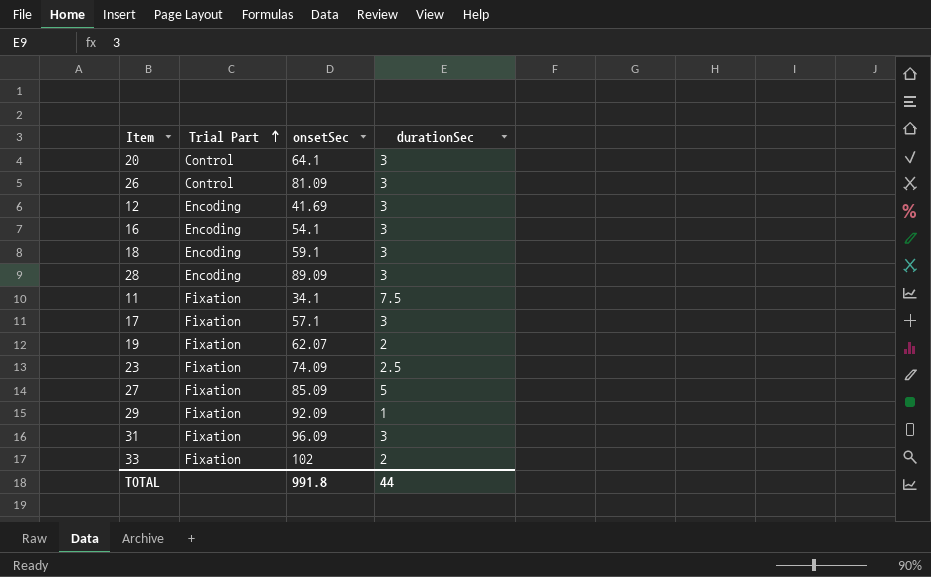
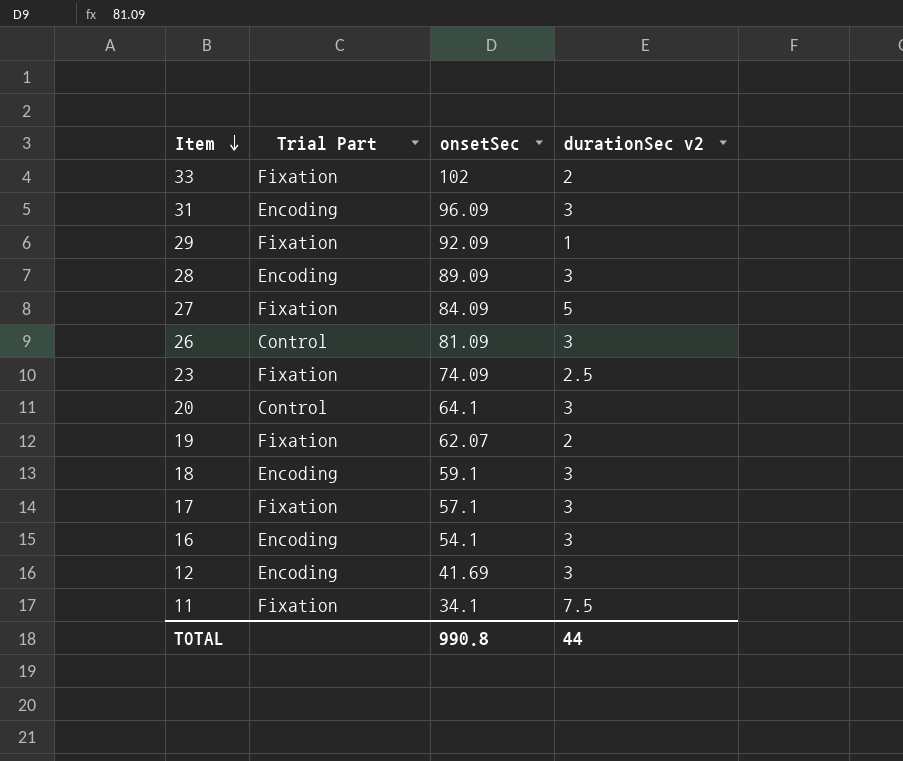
row order: Trial Part ascending -> Item descending
column name: durationSec -> durationSec v2
31 | Trial Part: Fixation -> Encoding
27 | onsetSec: 85.09 -> 84.09
TOTAL | onsetSec: 991.8 -> 990.8

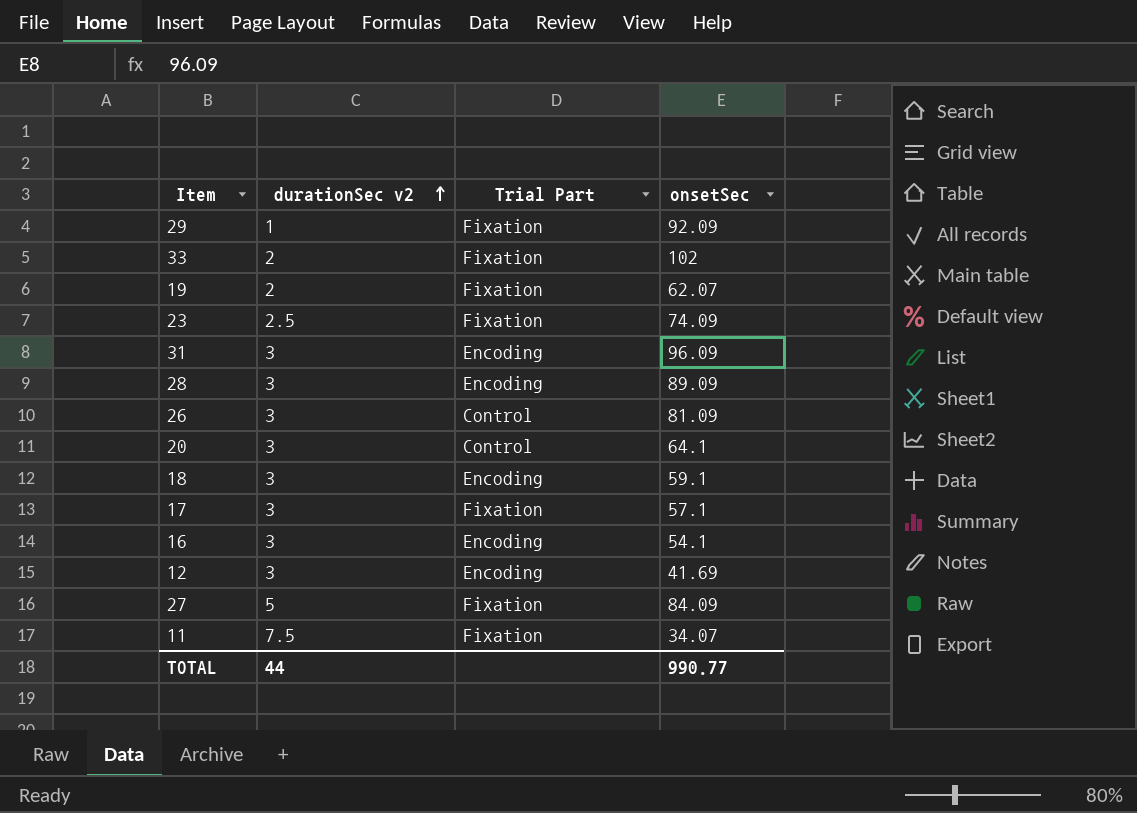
row order: Item descending -> durationSec v2 ascending
column durationSec v2 | position: 4 -> 2
11 | onsetSec: 34.1 -> 34.07
TOTAL | onsetSec: 990.8 -> 990.77

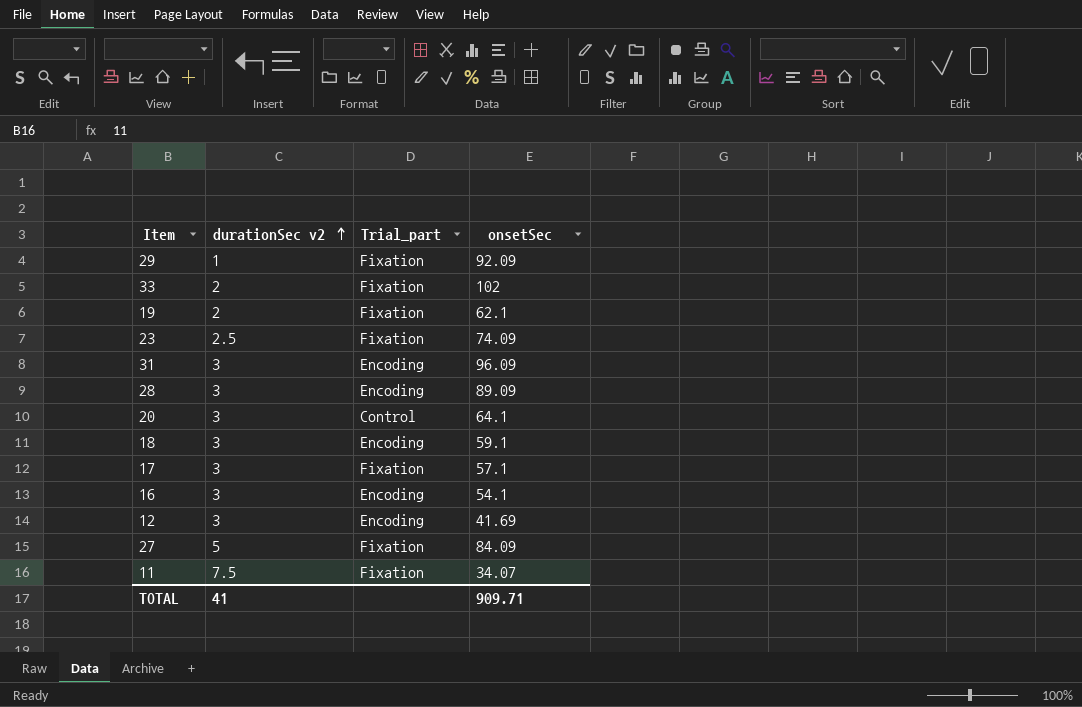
column name: Trial Part -> Trial_part
row 26: 3 | Control | 81.09 -> none
19 | onsetSec: 62.07 -> 62.1
TOTAL | durationSec v2: 44 -> 41
TOTAL | onsetSec: 990.77 -> 909.71

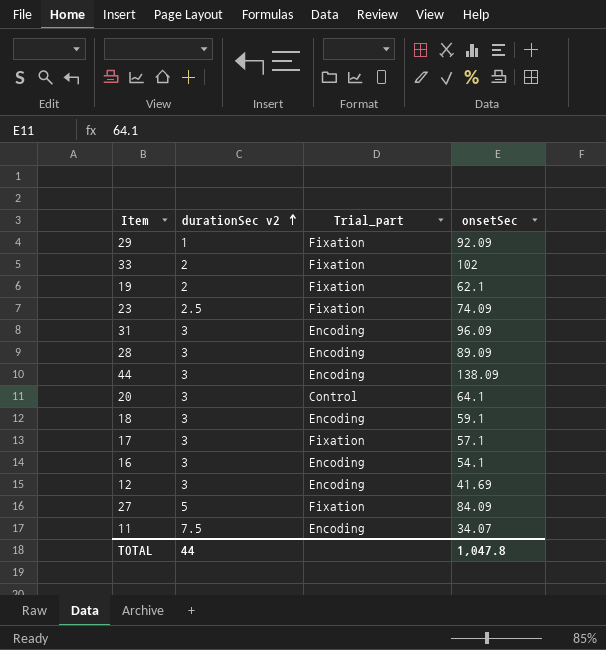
row 44: none -> 3 | Encoding | 138.09
11 | Trial_part: Fixation -> Encoding
TOTAL | durationSec v2: 41 -> 44
TOTAL | onsetSec: 909.71 -> 1,047.8

